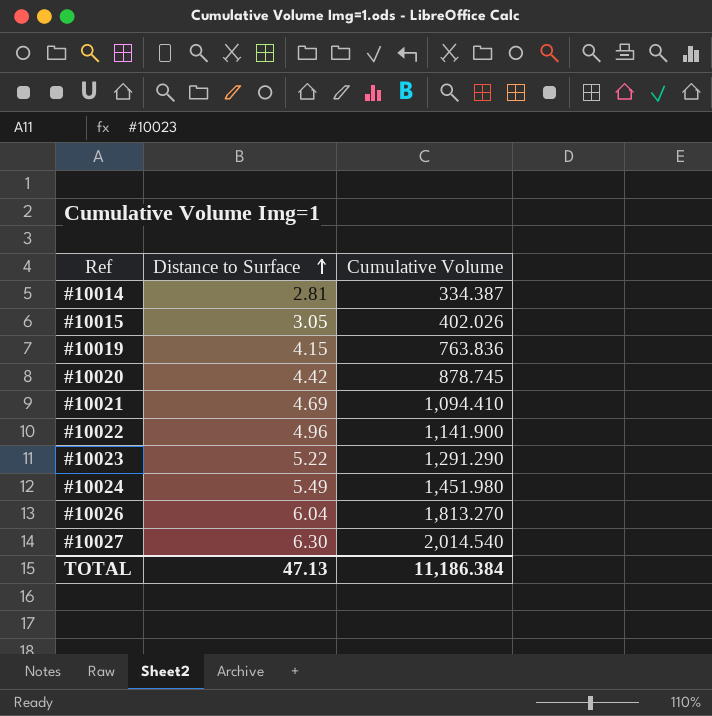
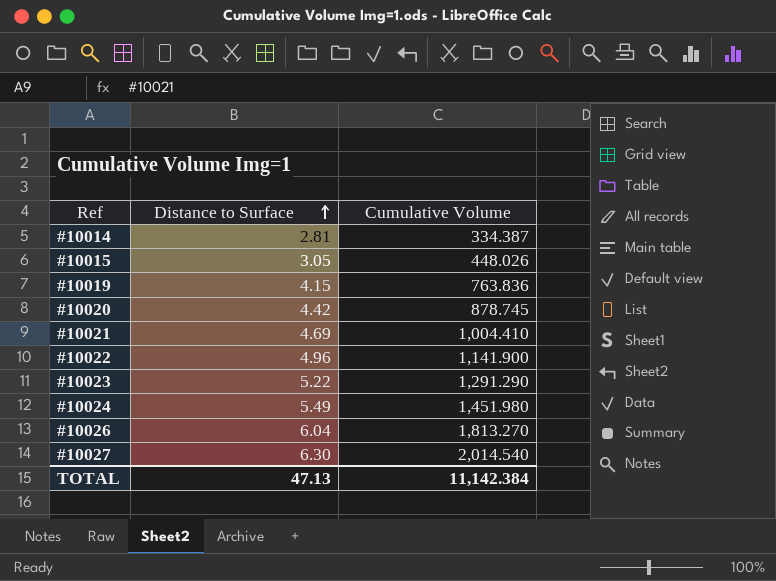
#10015 | Cumulative Volume: 402.026 -> 448.026
#10021 | Cumulative Volume: 1,094.410 -> 1,004.410
TOTAL | Cumulative Volume: 11,186.384 -> 11,142.384

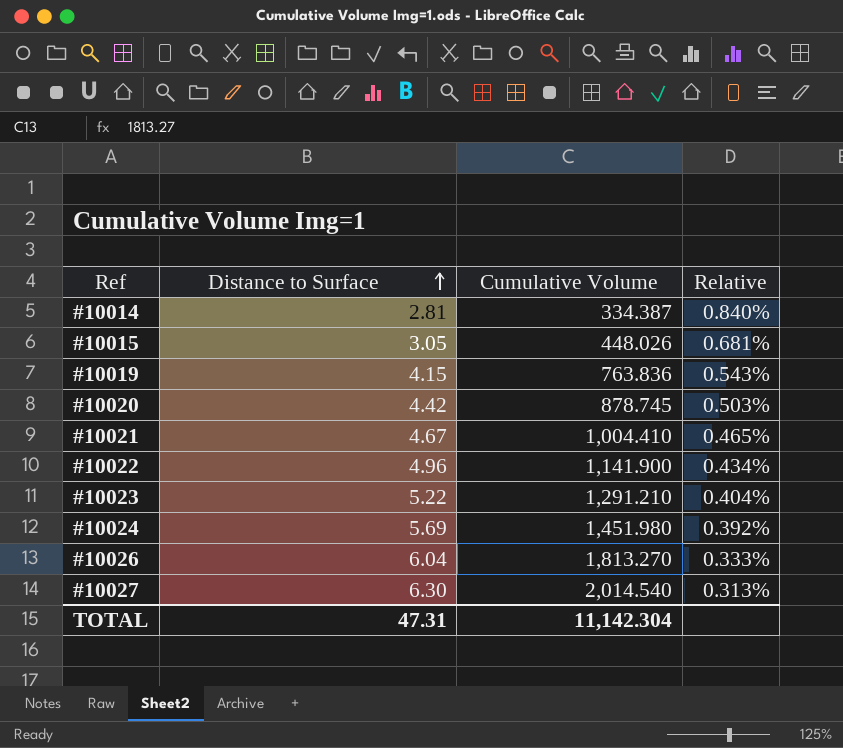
column Relative | formula: none -> [Distance to Surface] / [Cumulative Volume]
#10021 | Distance to Surface: 4.69 -> 4.67
#10023 | Cumulative Volume: 1,291.290 -> 1,291.210
#10024 | Distance to Surface: 5.49 -> 5.69
TOTAL | Distance to Surface: 47.13 -> 47.31
TOTAL | Cumulative Volume: 11,142.384 -> 11,142.304

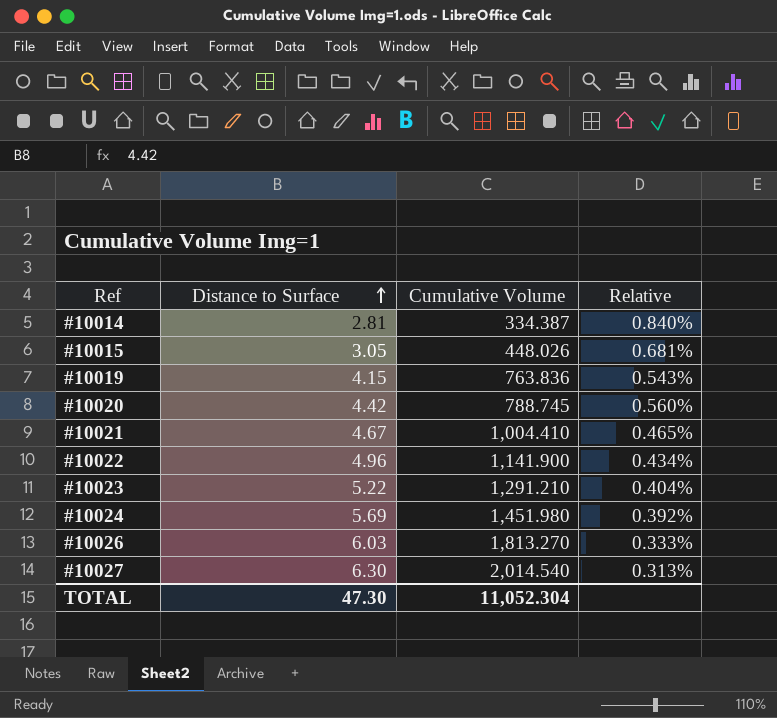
#10020 | Cumulative Volume: 878.745 -> 788.745
#10020 | Relative: 0.503% -> 0.560%
#10026 | Distance to Surface: 6.04 -> 6.03
TOTAL | Distance to Surface: 47.31 -> 47.30
TOTAL | Cumulative Volume: 11,142.304 -> 11,052.304

